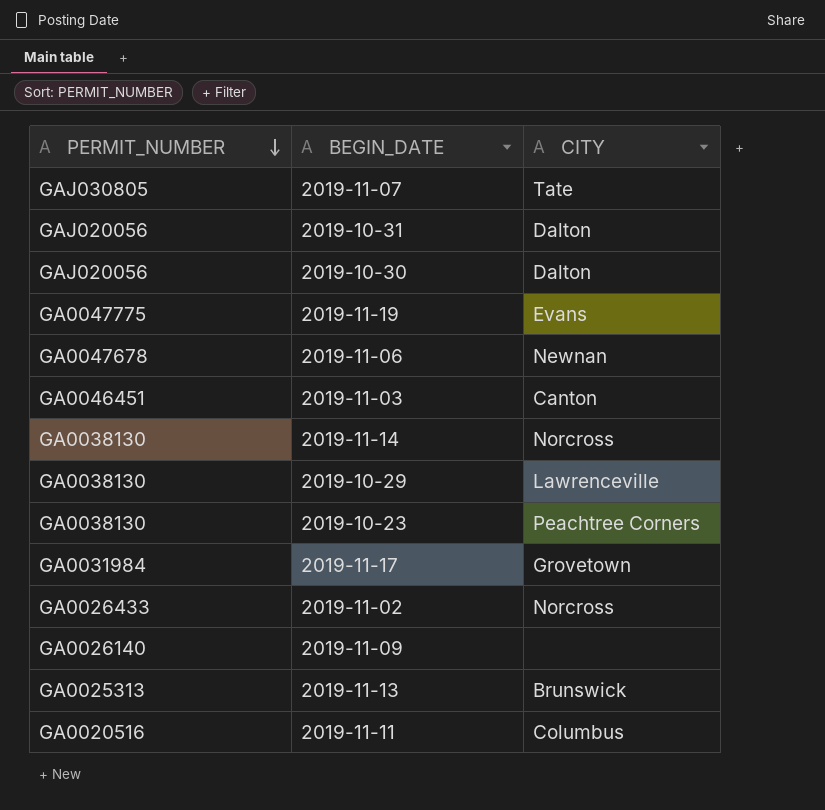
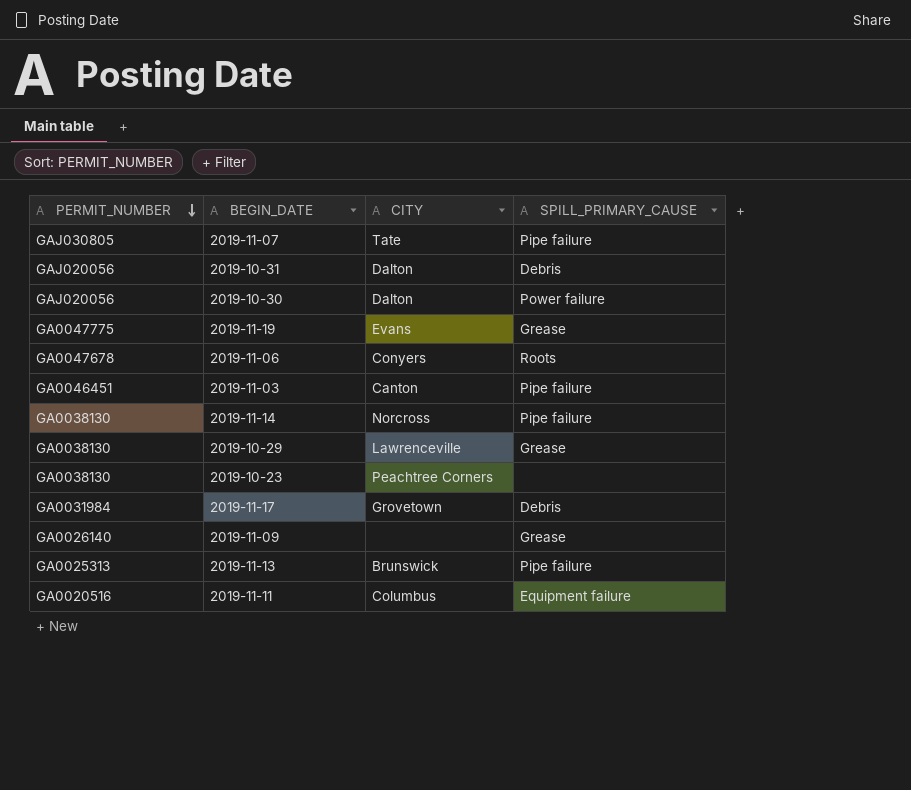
column SPILL_PRIMARY_CAUSE | position: none -> 4
row 2019-11-02: GA0026433 | Norcross -> none
2019-11-06 | CITY: Newnan -> Conyers

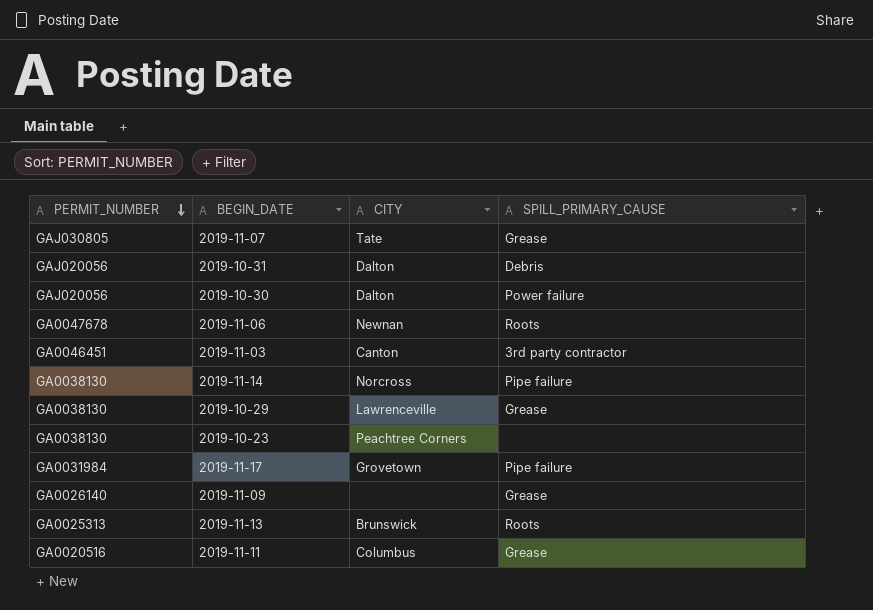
row 2019-11-19: GA0047775 | Evans | Grease -> none
2019-11-07 | SPILL_PRIMARY_CAUSE: Pipe failure -> Grease
2019-11-06 | CITY: Conyers -> Newnan
2019-11-03 | SPILL_PRIMARY_CAUSE: Pipe failure -> 3rd party contractor
2019-11-17 | SPILL_PRIMARY_CAUSE: Debris -> Pipe failure
2019-11-13 | SPILL_PRIMARY_CAUSE: Pipe failure -> Roots
2019-11-11 | SPILL_PRIMARY_CAUSE: Equipment failure -> Grease

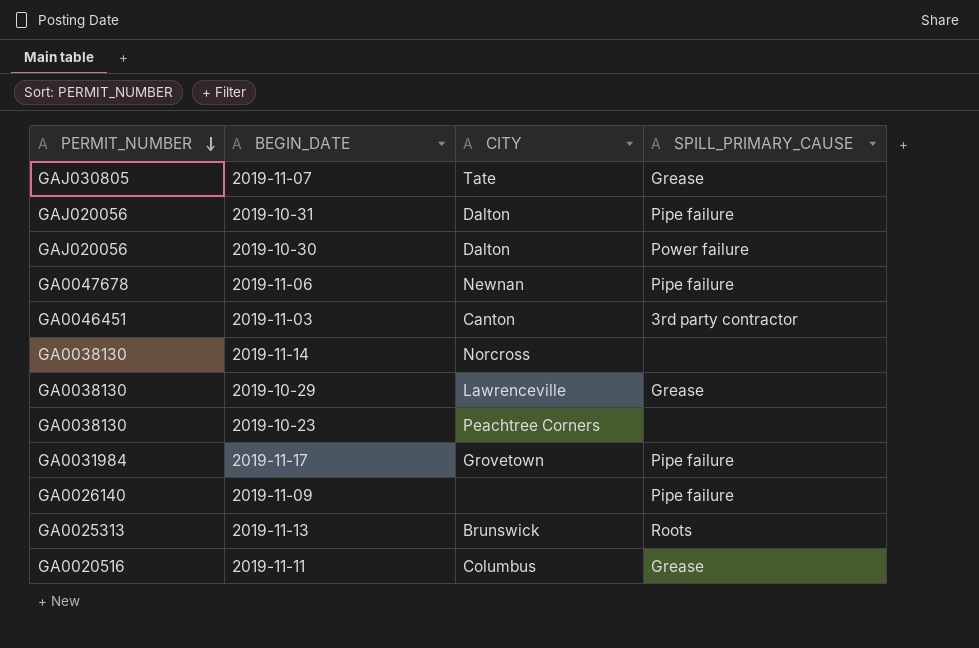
2019-10-31 | SPILL_PRIMARY_CAUSE: Debris -> Pipe failure
2019-11-06 | SPILL_PRIMARY_CAUSE: Roots -> Pipe failure
2019-11-14 | SPILL_PRIMARY_CAUSE: Pipe failure -> none
2019-11-09 | SPILL_PRIMARY_CAUSE: Grease -> Pipe failure

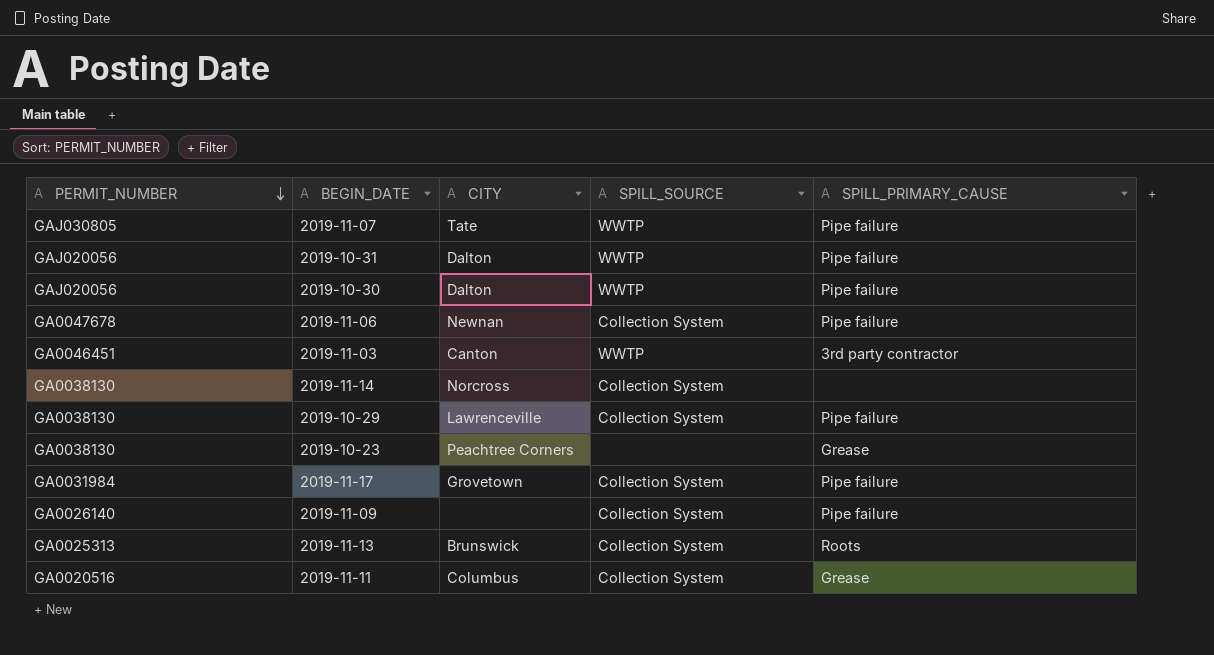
column SPILL_SOURCE | position: none -> 4
2019-11-07 | SPILL_PRIMARY_CAUSE: Grease -> Pipe failure
2019-10-30 | SPILL_PRIMARY_CAUSE: Power failure -> Pipe failure
2019-10-29 | SPILL_PRIMARY_CAUSE: Grease -> Pipe failure
2019-10-23 | SPILL_PRIMARY_CAUSE: none -> Grease

